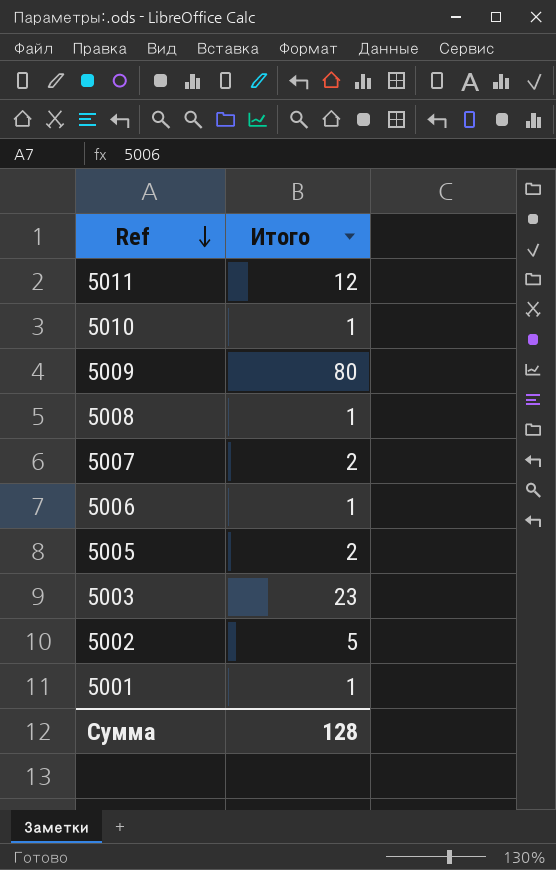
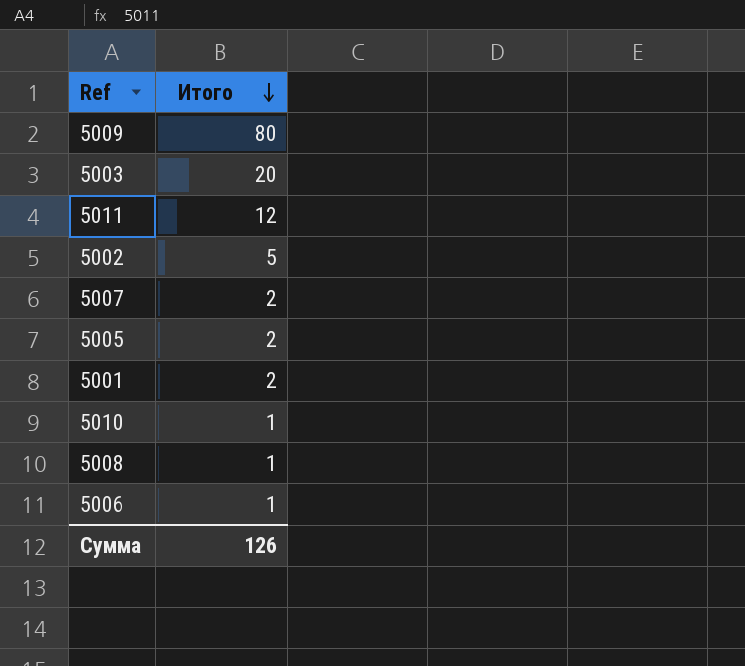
row order: Ref descending -> Итого descending
5003 | Итого: 23 -> 20
5001 | Итого: 1 -> 2
Сумма | Итого: 128 -> 126

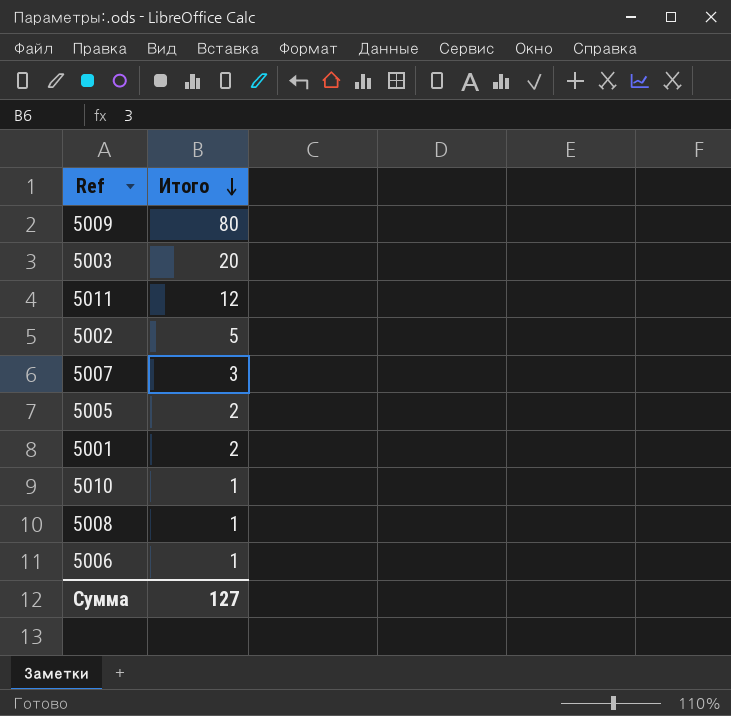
5007 | Итого: 2 -> 3
Сумма | Итого: 126 -> 127

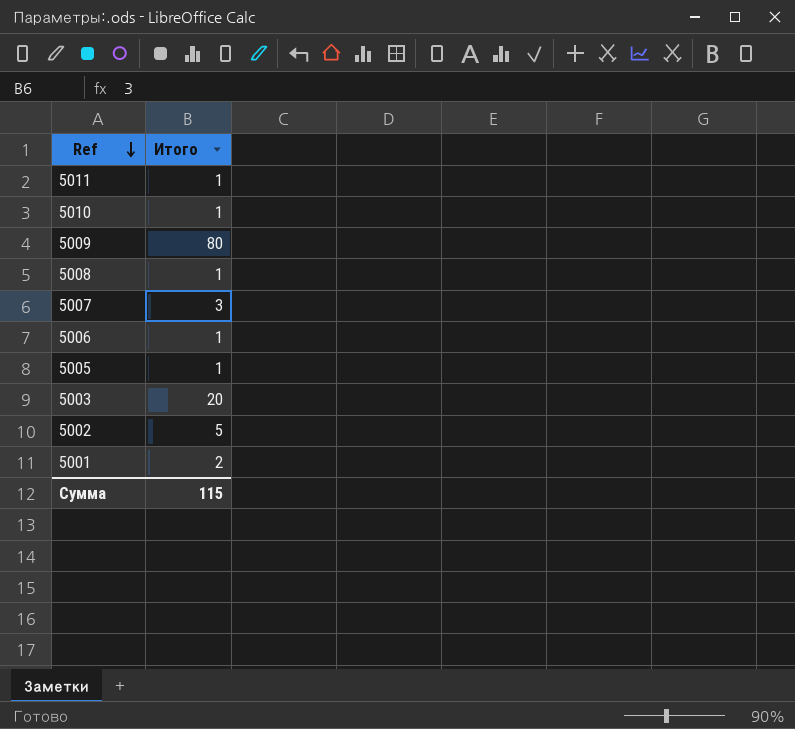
row order: Итого descending -> Ref descending
5011 | Итого: 12 -> 1
5005 | Итого: 2 -> 1
Сумма | Итого: 127 -> 115

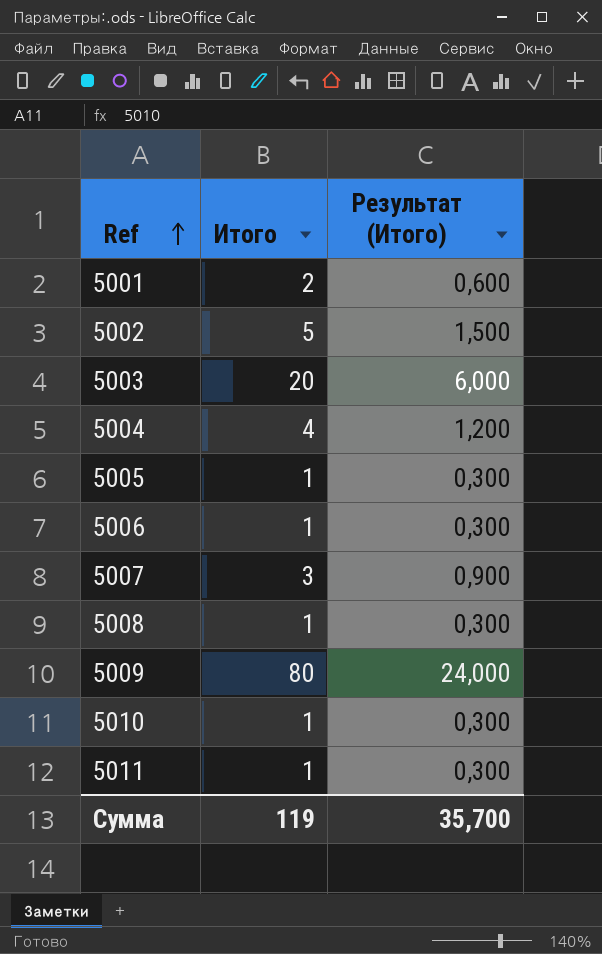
row order: Ref descending -> Ref ascending
column Результат (Итого) | formula: none -> [Итого] * 0,3
row 5004: none -> 4 | 1,200
Сумма | Итого: 115 -> 119

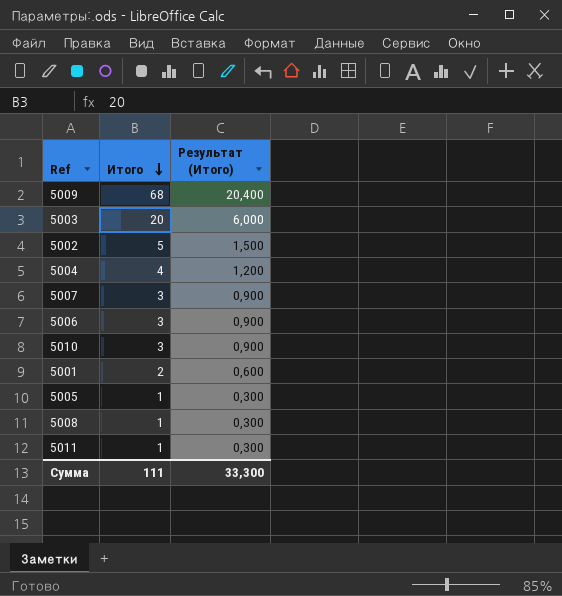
row order: Ref ascending -> Итого descending
5009 | Итого: 80 -> 68
5009 | Результат (Итого): 24,000 -> 20,400
5006 | Итого: 1 -> 3
5006 | Результат (Итого): 0,300 -> 0,900
5010 | Итого: 1 -> 3
5010 | Результат (Итого): 0,300 -> 0,900
Сумма | Итого: 119 -> 111
Сумма | Результат (Итого): 35,700 -> 33,300

